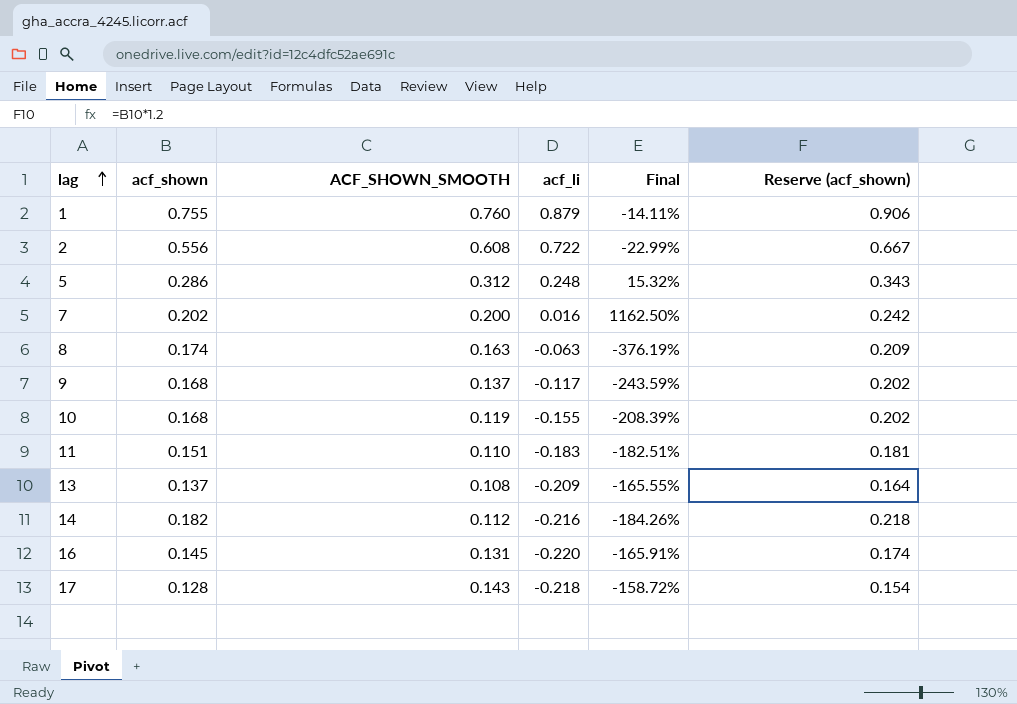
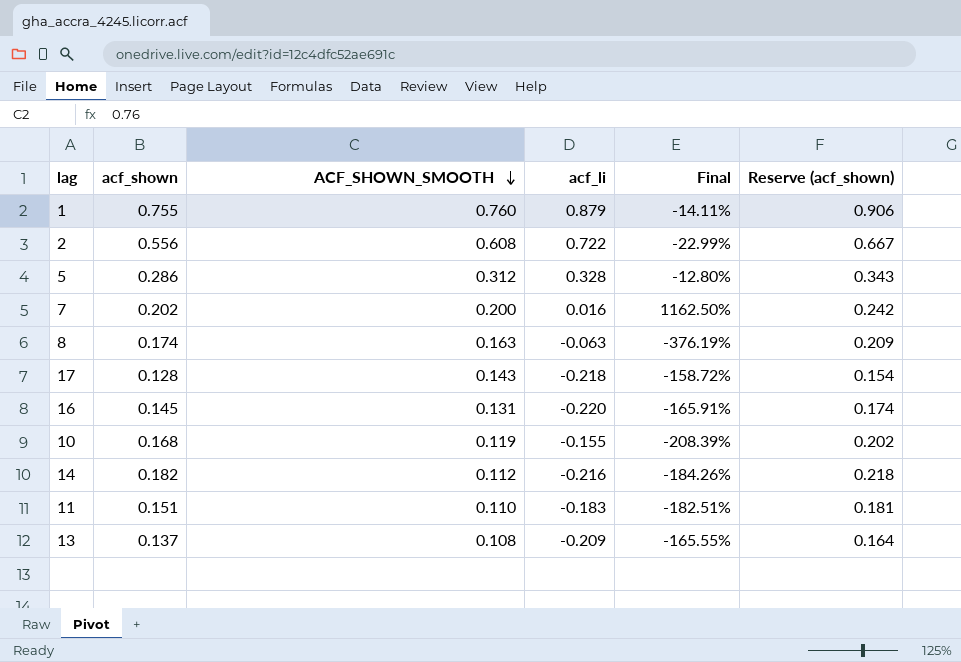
row order: lag ascending -> ACF_SHOWN_SMOOTH descending
row 9: 0.168 | 0.137 | -0.117 | -243.59% | 0.202 -> none
5 | acf_li: 0.248 -> 0.328
5 | Final: 15.32% -> -12.80%

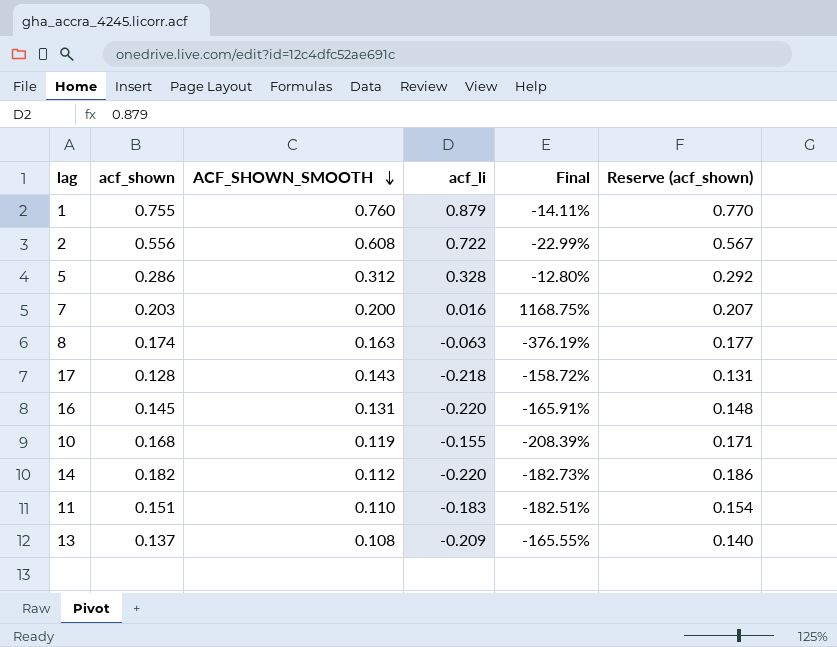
column Reserve (acf_shown) | formula: [acf_shown] * 1.2 -> [acf_shown] * 1.02
7 | acf_shown: 0.202 -> 0.203
7 | Final: 1162.50% -> 1168.75%
14 | acf_li: -0.216 -> -0.220
14 | Final: -184.26% -> -182.73%

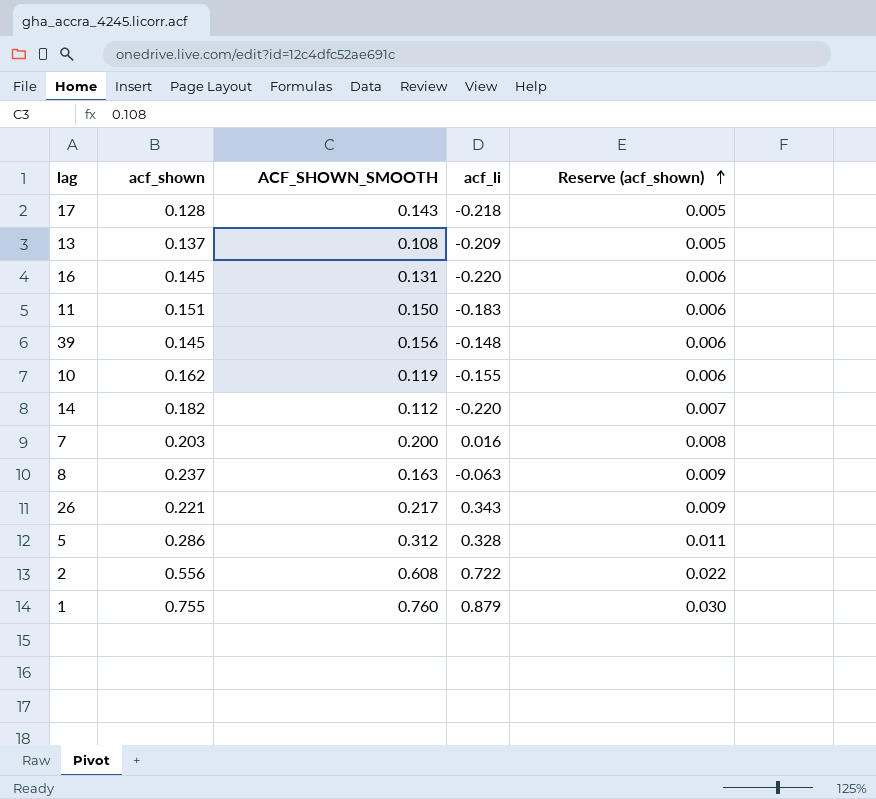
row order: ACF_SHOWN_SMOOTH descending -> Reserve (acf_shown) ascending
column Final | formula: ([acf_shown] - [acf_li]) / [acf_li] -> none
column Reserve (acf_shown) | formula: [acf_shown] * 1.02 -> [acf_shown] * 0.04
11 | ACF_SHOWN_SMOOTH: 0.110 -> 0.150
row 39: none -> 0.145 | 0.156 | -0.148 | 0.006
10 | acf_shown: 0.168 -> 0.162
8 | acf_shown: 0.174 -> 0.237
row 26: none -> 0.221 | 0.217 | 0.343 | 0.009

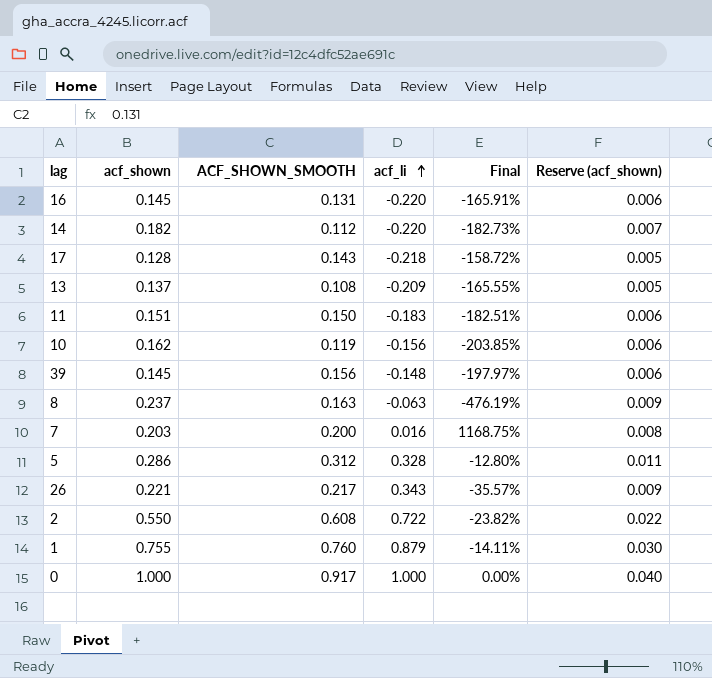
row order: Reserve (acf_shown) ascending -> acf_li ascending
column Final | formula: none -> ([acf_shown] - [acf_li]) / [acf_li]
10 | acf_li: -0.155 -> -0.156
2 | acf_shown: 0.556 -> 0.550
row 0: none -> 1.000 | 0.917 | 1.000 | 0.00% | 0.040

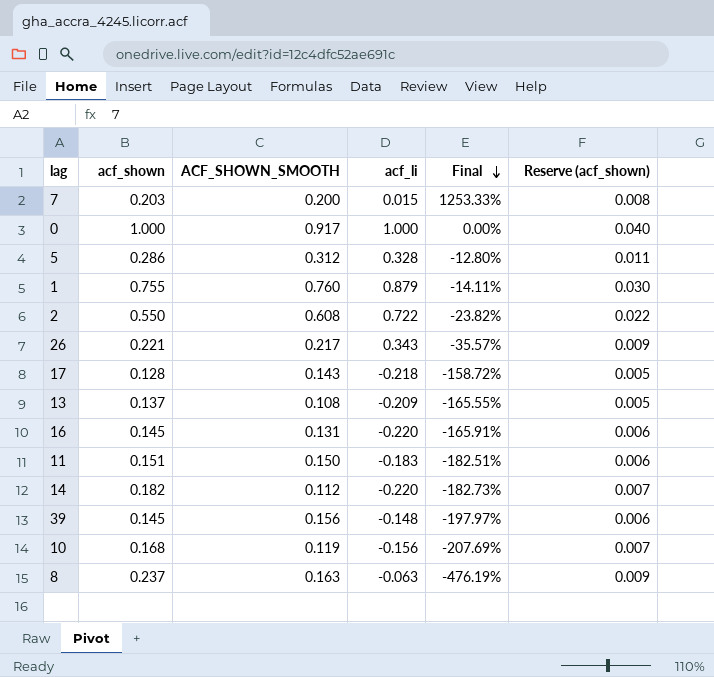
row order: acf_li ascending -> Final descending
7 | acf_li: 0.016 -> 0.015
7 | Final: 1168.75% -> 1253.33%
10 | acf_shown: 0.162 -> 0.168
10 | Final: -203.85% -> -207.69%
10 | Reserve (acf_shown): 0.006 -> 0.007

